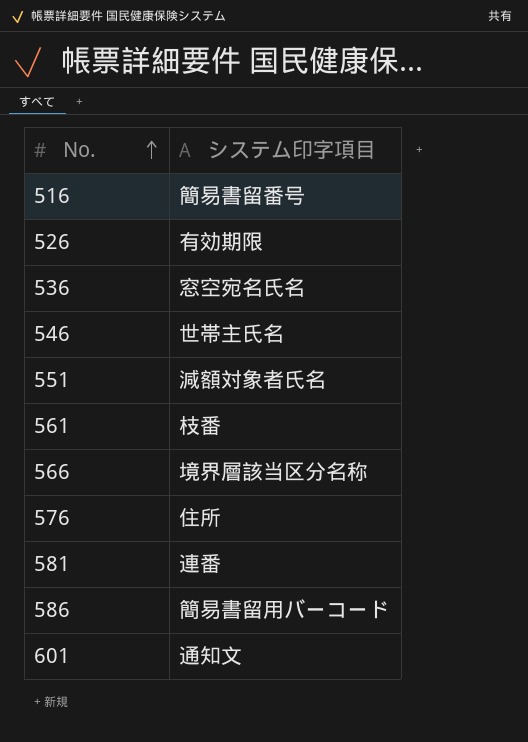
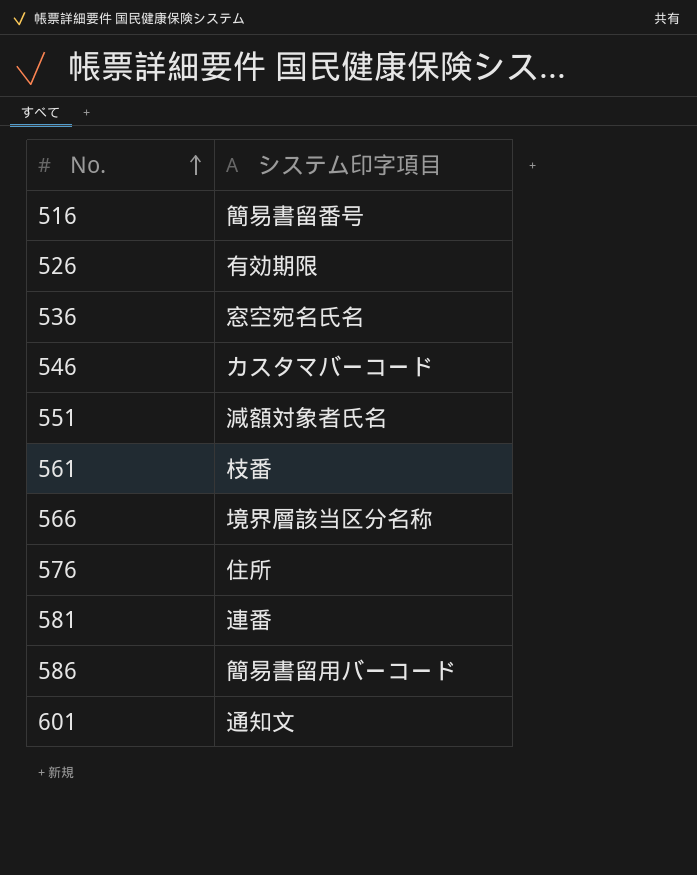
546 | システム印字項目: 世帯主氏名 -> カスタマバーコード

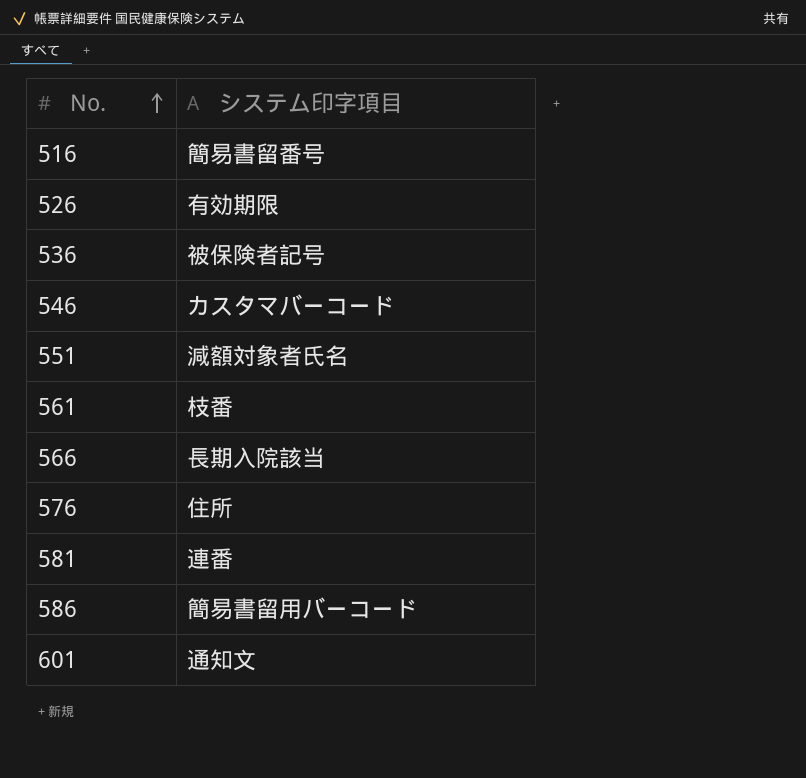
536 | システム印字項目: 窓空宛名氏名 -> 被保険者記号
566 | システム印字項目: 境界層該当区分名称 -> 長期入院該当

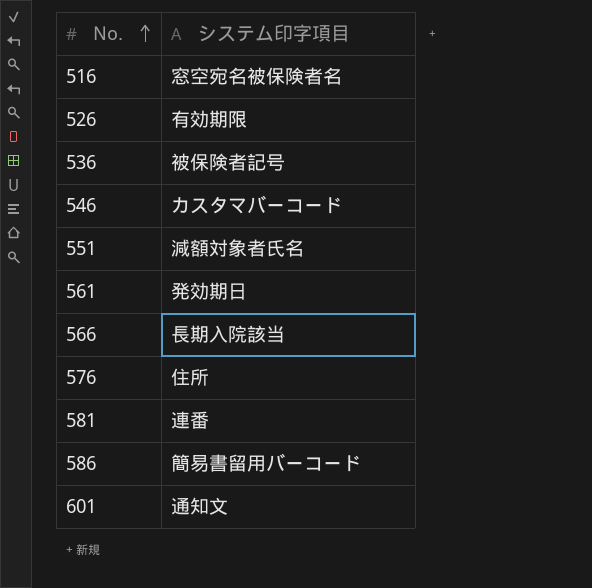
516 | システム印字項目: 簡易書留番号 -> 窓空宛名被保険者名
561 | システム印字項目: 枝番 -> 発効期日

